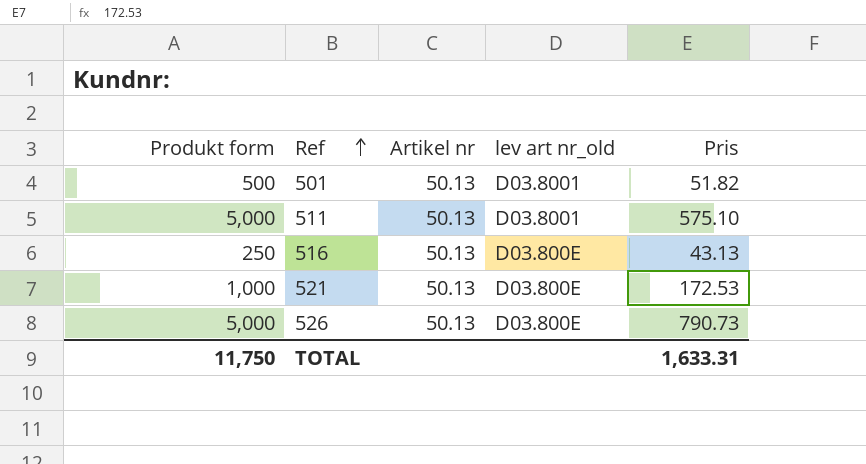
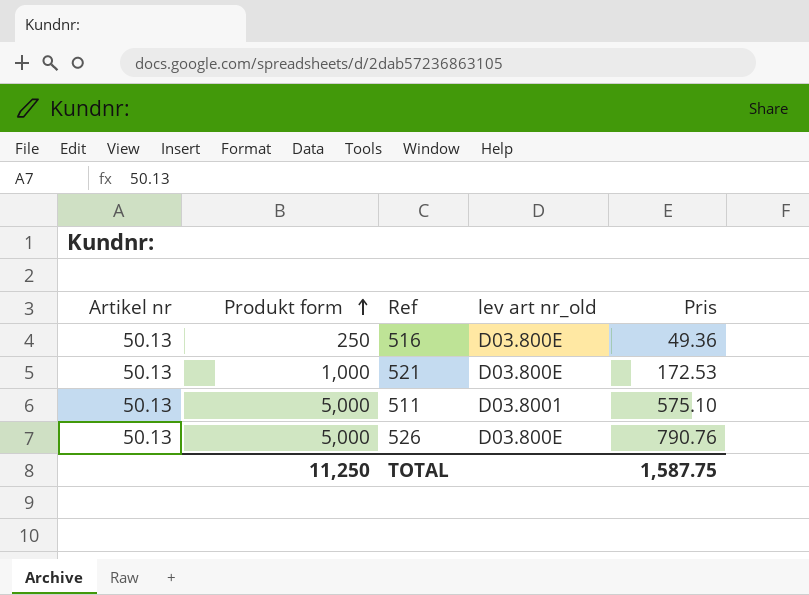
row order: Ref ascending -> Produkt form ascending
column Artikel nr | position: 3 -> 1
row 501: 500 | 50.13 | D03.8001 | 51.82 -> none
516 | Pris: 43.13 -> 49.36
526 | Pris: 790.73 -> 790.76
TOTAL | Produkt form: 11,750 -> 11,250
TOTAL | Pris: 1,633.31 -> 1,587.75

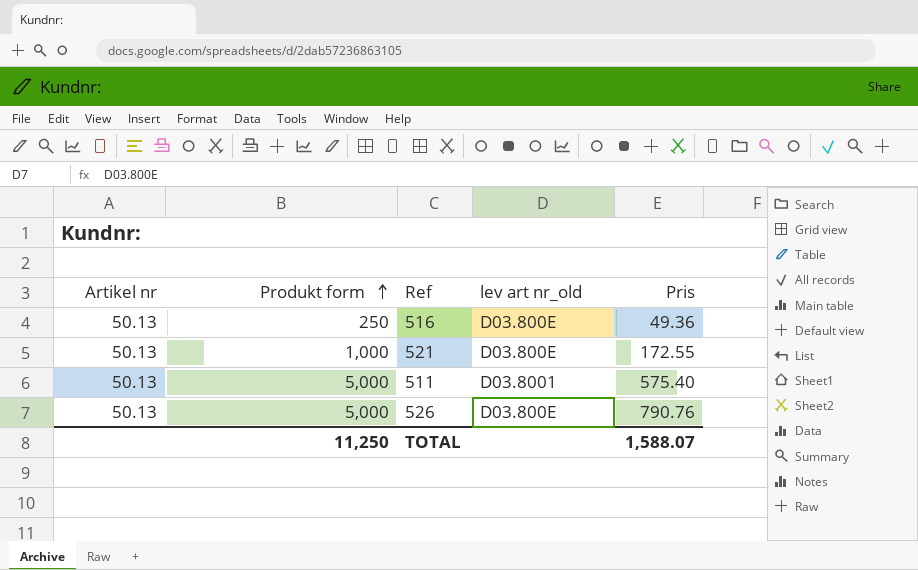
521 | Pris: 172.53 -> 172.55
511 | Pris: 575.10 -> 575.40
TOTAL | Pris: 1,587.75 -> 1,588.07

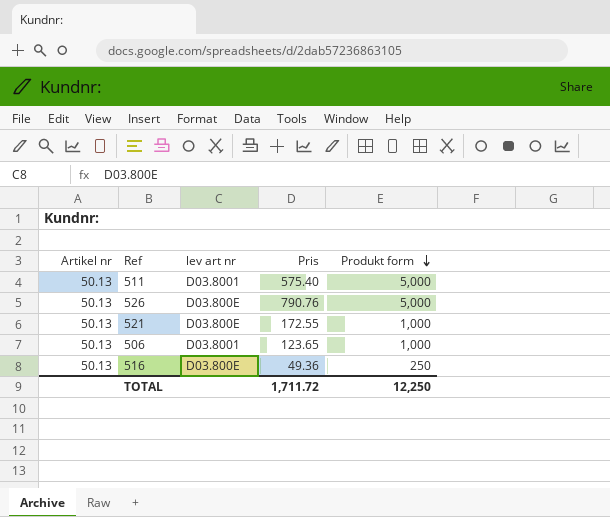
row order: Produkt form ascending -> Produkt form descending
column name: lev art nr_old -> lev art nr
column Produkt form | position: 2 -> 5
row 506: none -> 50.13 | D03.8001 | 123.65 | 1,000
TOTAL | Pris: 1,588.07 -> 1,711.72
TOTAL | Produkt form: 11,250 -> 12,250

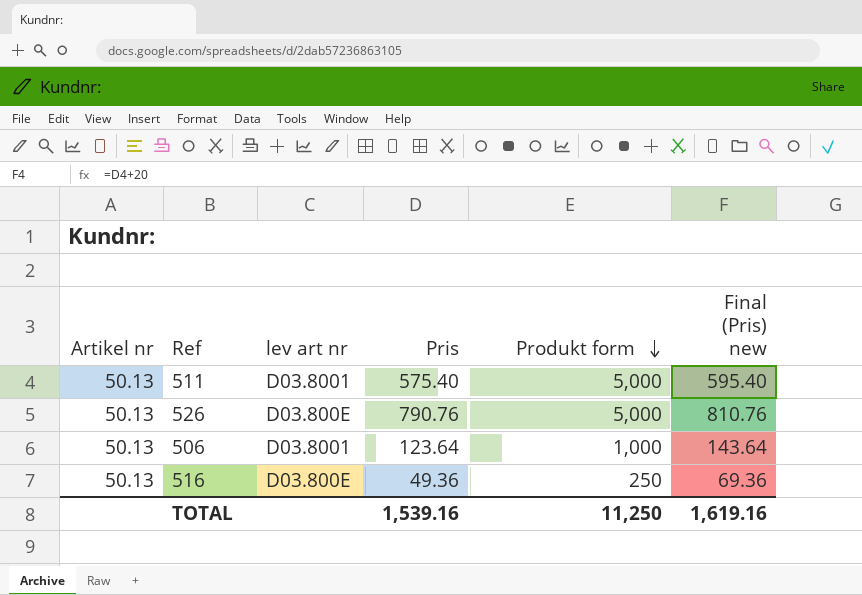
column Final (Pris) new | formula: none -> [Pris] + 20
row 521: 50.13 | D03.800E | 172.55 | 1,000 -> none
506 | Pris: 123.65 -> 123.64
TOTAL | Pris: 1,711.72 -> 1,539.16
TOTAL | Produkt form: 12,250 -> 11,250

